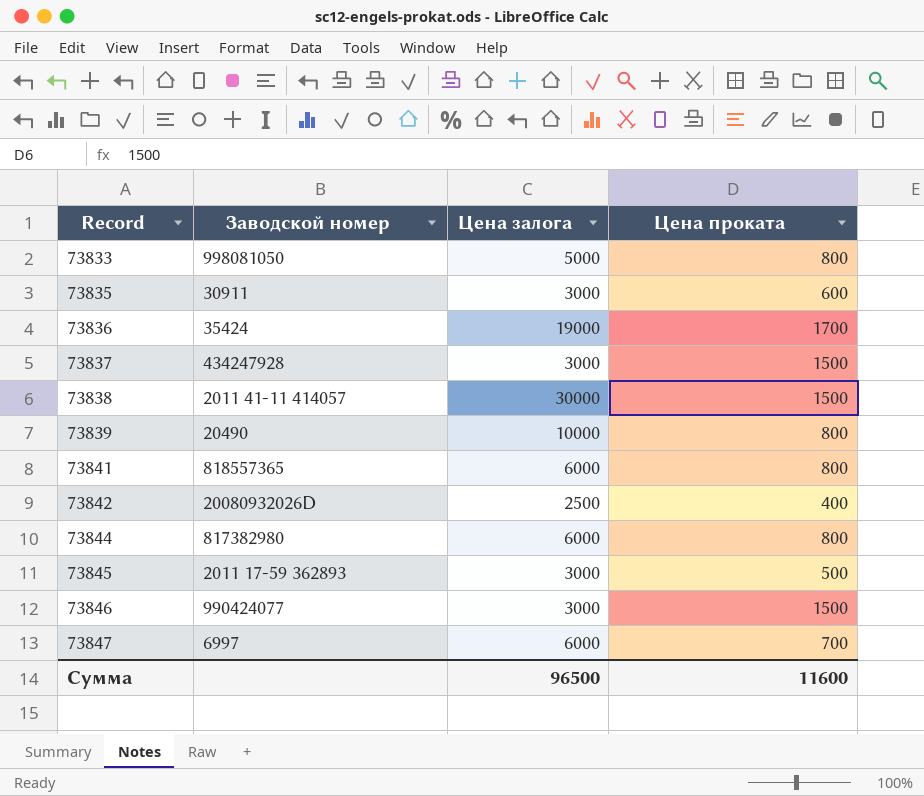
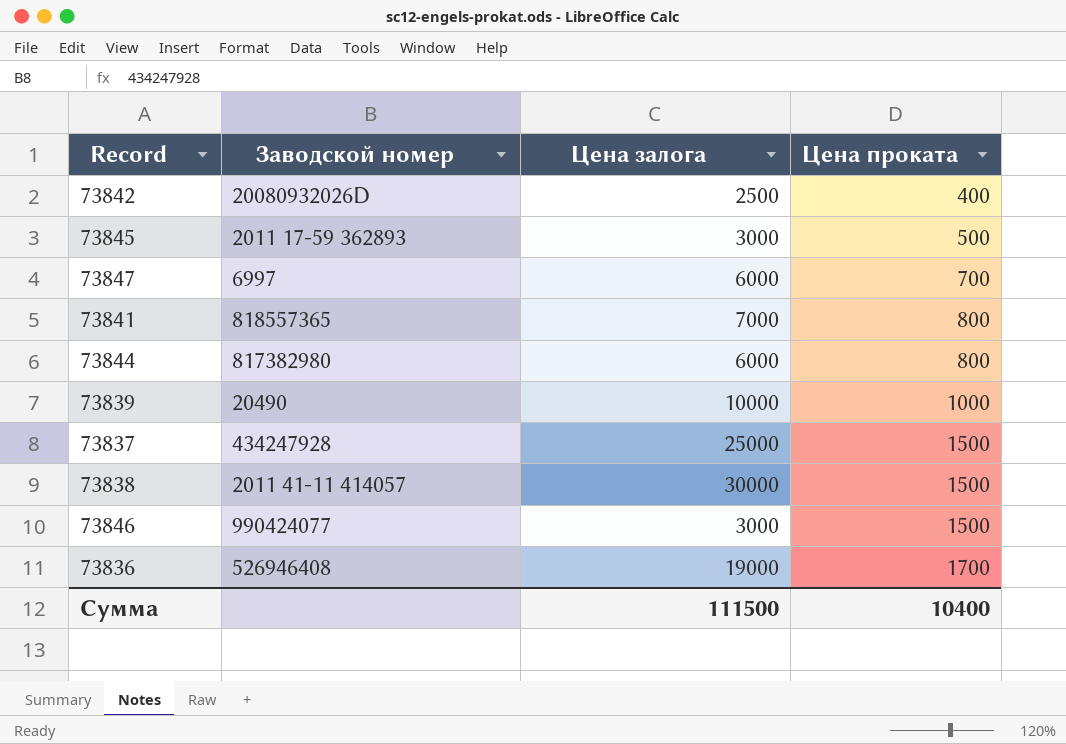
row order: Record ascending -> Цена проката ascending
row 73833: 998081050 | 5000 | 800 -> none
row 73835: 30911 | 3000 | 600 -> none
73841 | Цена залога: 6000 -> 7000
73839 | Цена проката: 800 -> 1000
73837 | Цена залога: 3000 -> 25000
73836 | Заводской номер: 35424 -> 526946408
Сумма | Цена залога: 96500 -> 111500
Сумма | Цена проката: 11600 -> 10400

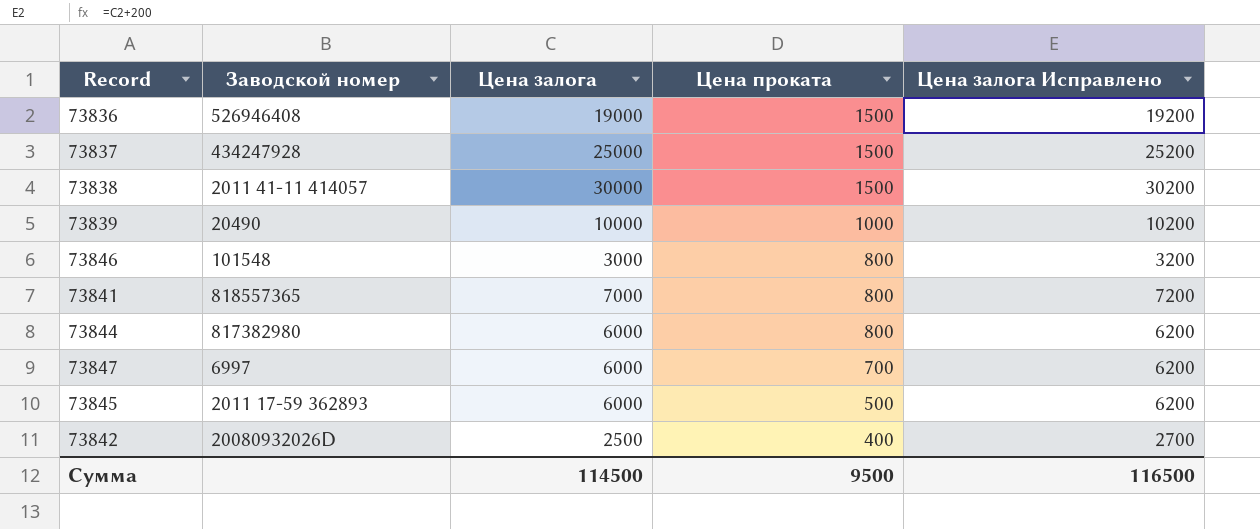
row order: Цена проката ascending -> Цена проката descending
column Цена залога Исправлено | formula: none -> [Цена залога] + 200
73836 | Цена проката: 1700 -> 1500
73846 | Заводской номер: 990424077 -> 101548
73846 | Цена проката: 1500 -> 800
73845 | Цена залога: 3000 -> 6000
Сумма | Цена залога: 111500 -> 114500
Сумма | Цена проката: 10400 -> 9500

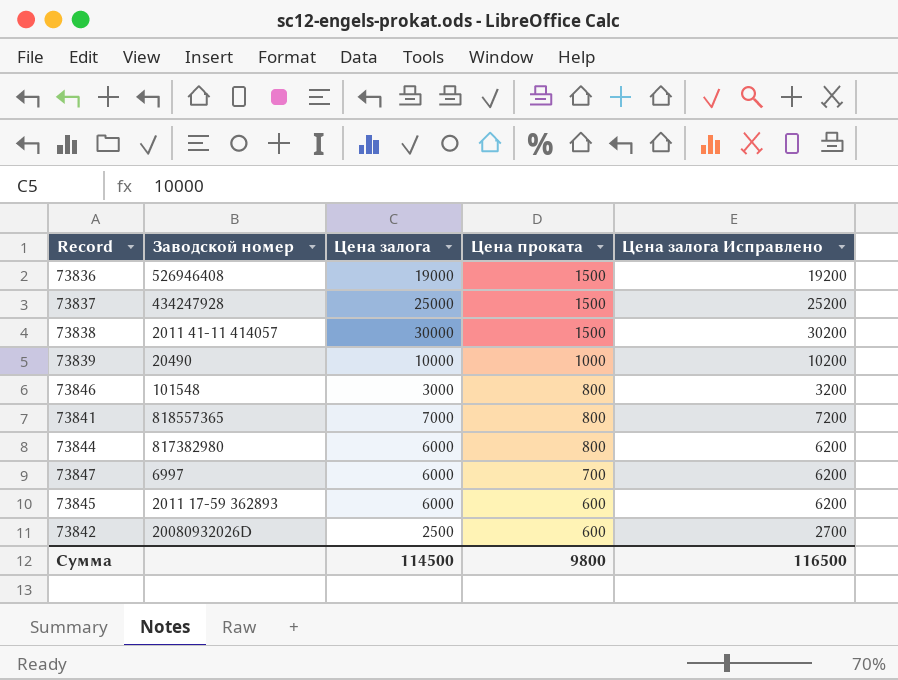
73845 | Цена проката: 500 -> 600
73842 | Цена проката: 400 -> 600
Сумма | Цена проката: 9500 -> 9800

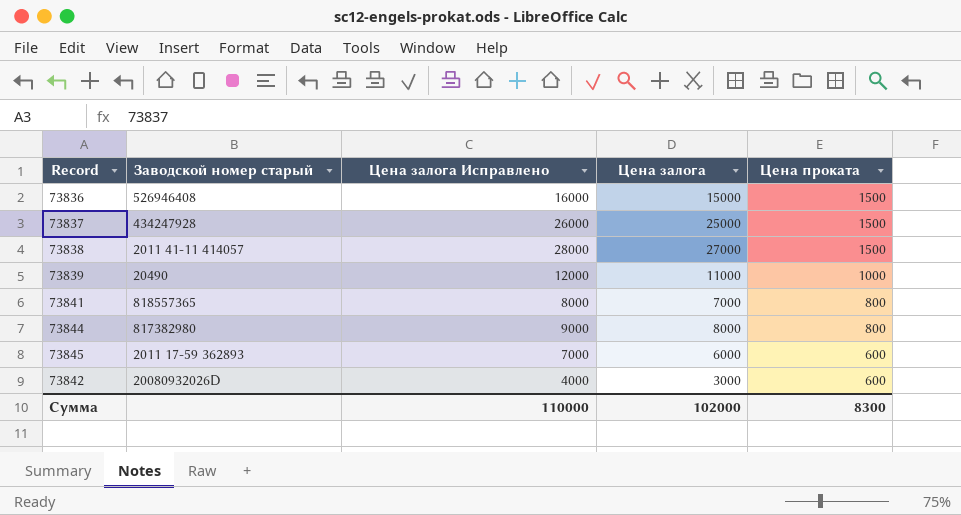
column name: Заводской номер -> Заводской номер старый
column Цена залога Исправлено | formula: [Цена залога] + 200 -> [Цена залога] + 1000
column Цена залога Исправлено | position: 5 -> 3
row 73846: 101548 | 3000 | 800 | 3200 -> none
row 73847: 6997 | 6000 | 700 | 6200 -> none
73836 | Цена залога: 19000 -> 15000
73838 | Цена залога: 30000 -> 27000
73839 | Цена залога: 10000 -> 11000
73844 | Цена залога: 6000 -> 8000
73842 | Цена залога: 2500 -> 3000
Сумма | Цена залога Исправлено: 116500 -> 110000
Сумма | Цена залога: 114500 -> 102000
Сумма | Цена проката: 9800 -> 8300

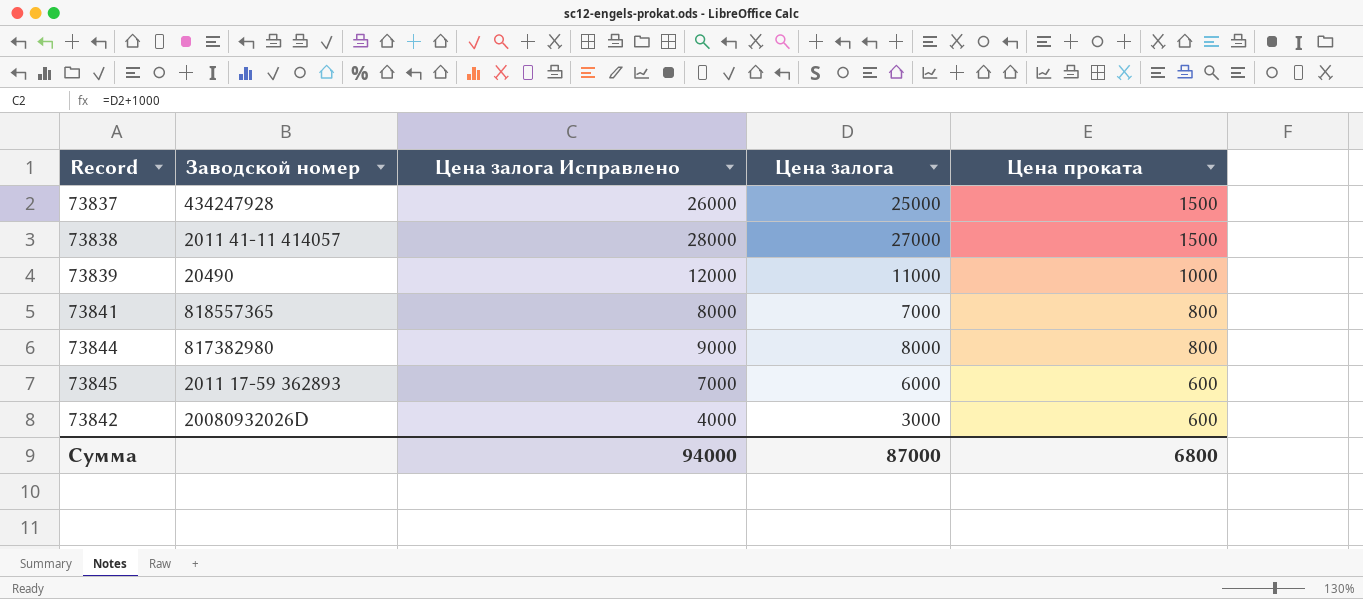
column name: Заводской номер старый -> Заводской номер
row 73836: 526946408 | 16000 | 15000 | 1500 -> none
Сумма | Цена залога Исправлено: 110000 -> 94000
Сумма | Цена залога: 102000 -> 87000
Сумма | Цена проката: 8300 -> 6800

